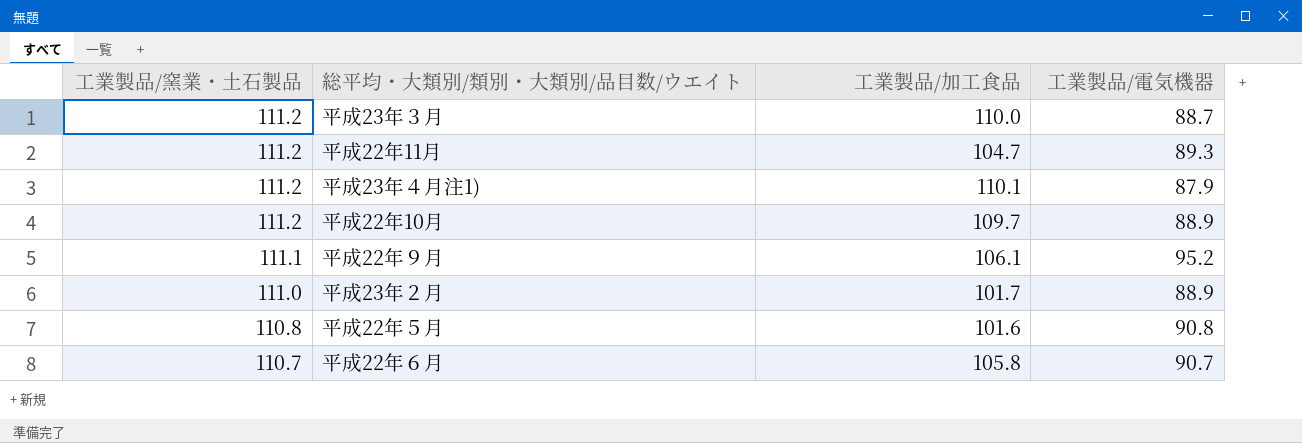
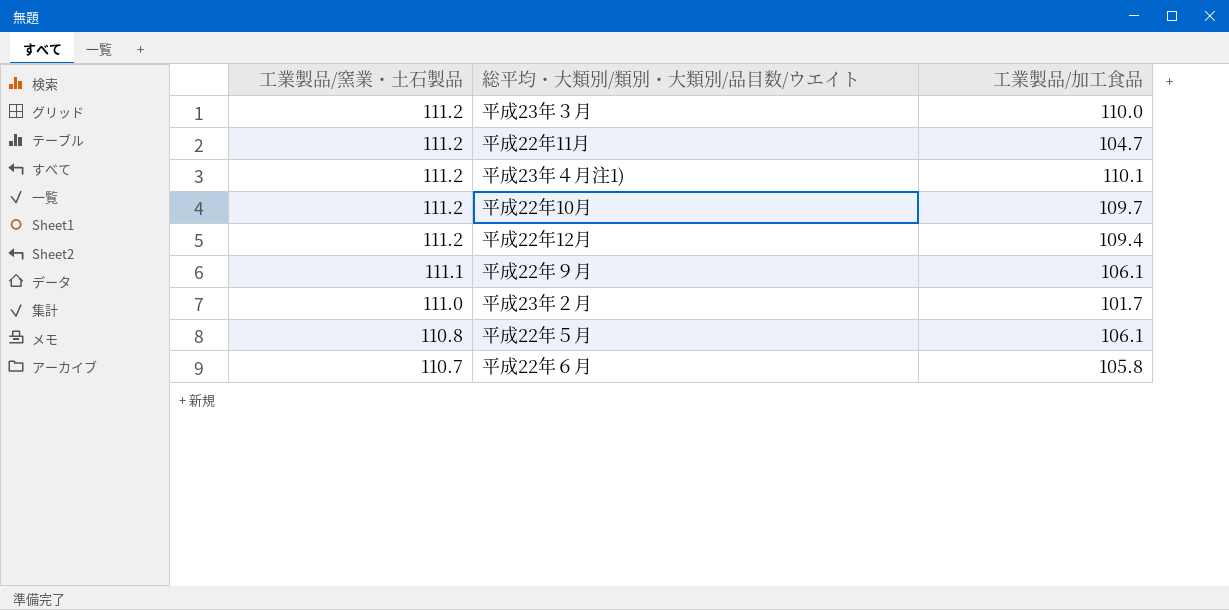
column 工業製品/電気機器 | position: 4 -> none
row 平成22年12月: none -> 111.2 | 109.4
平成22年５月 | 工業製品/加工食品: 101.6 -> 106.1

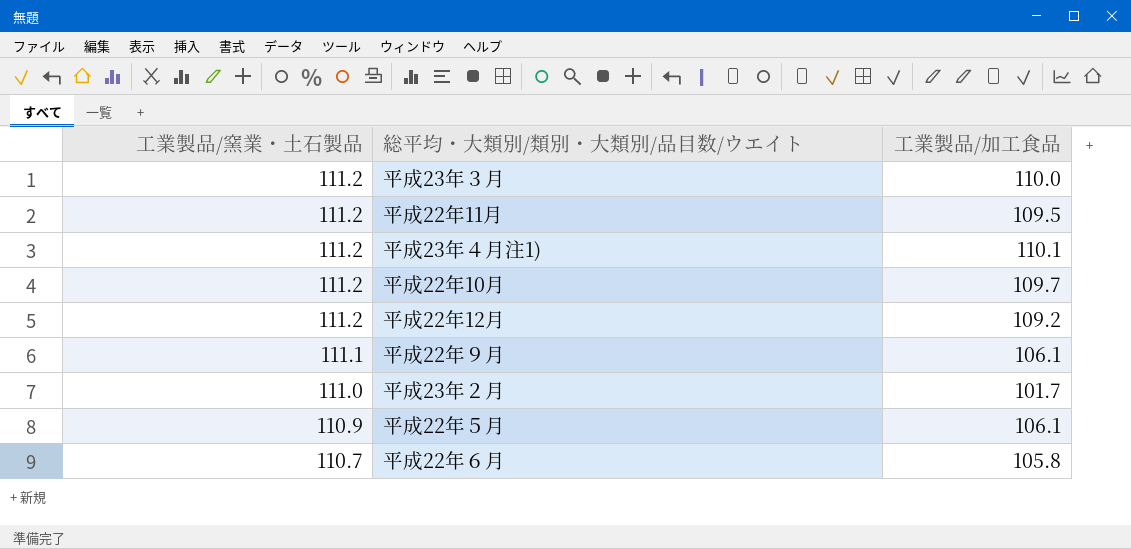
平成22年11月 | 工業製品/加工食品: 104.7 -> 109.5
平成22年12月 | 工業製品/加工食品: 109.4 -> 109.2
平成22年５月 | 工業製品/窯業・土石製品: 110.8 -> 110.9

